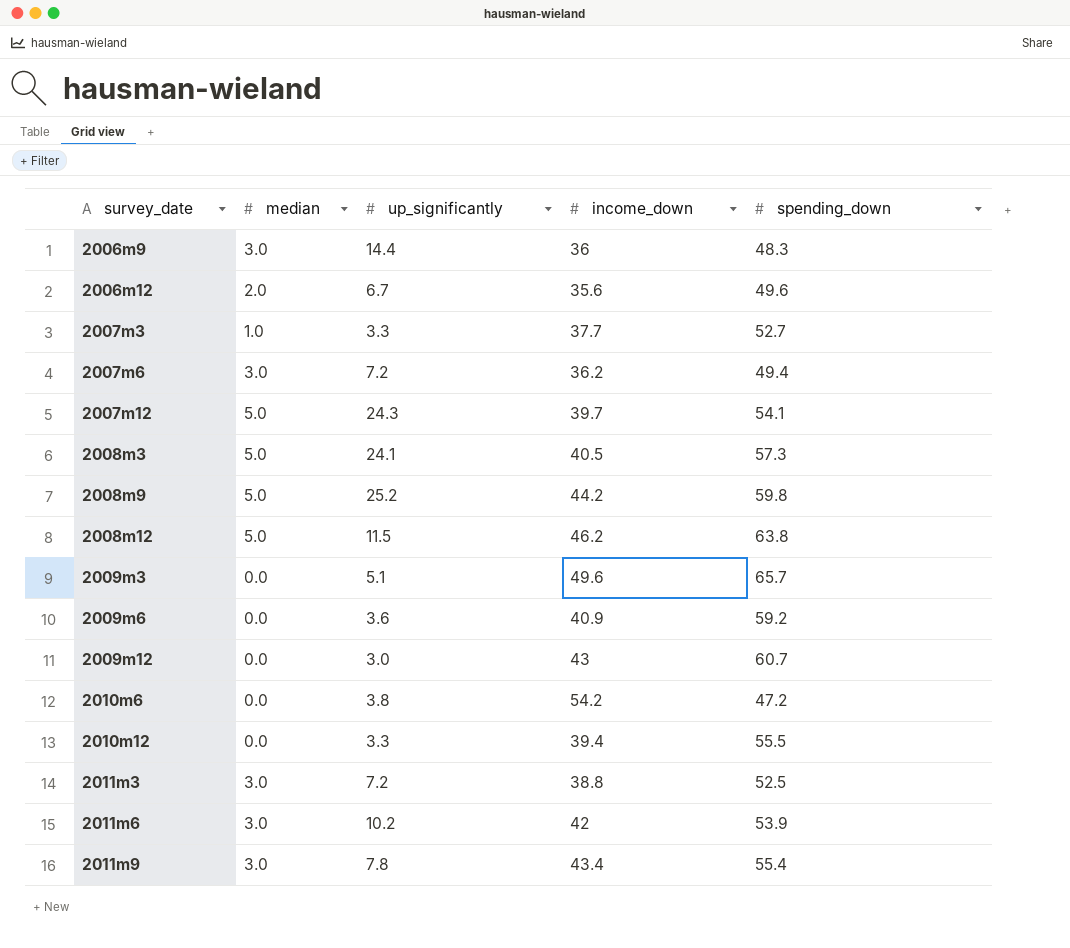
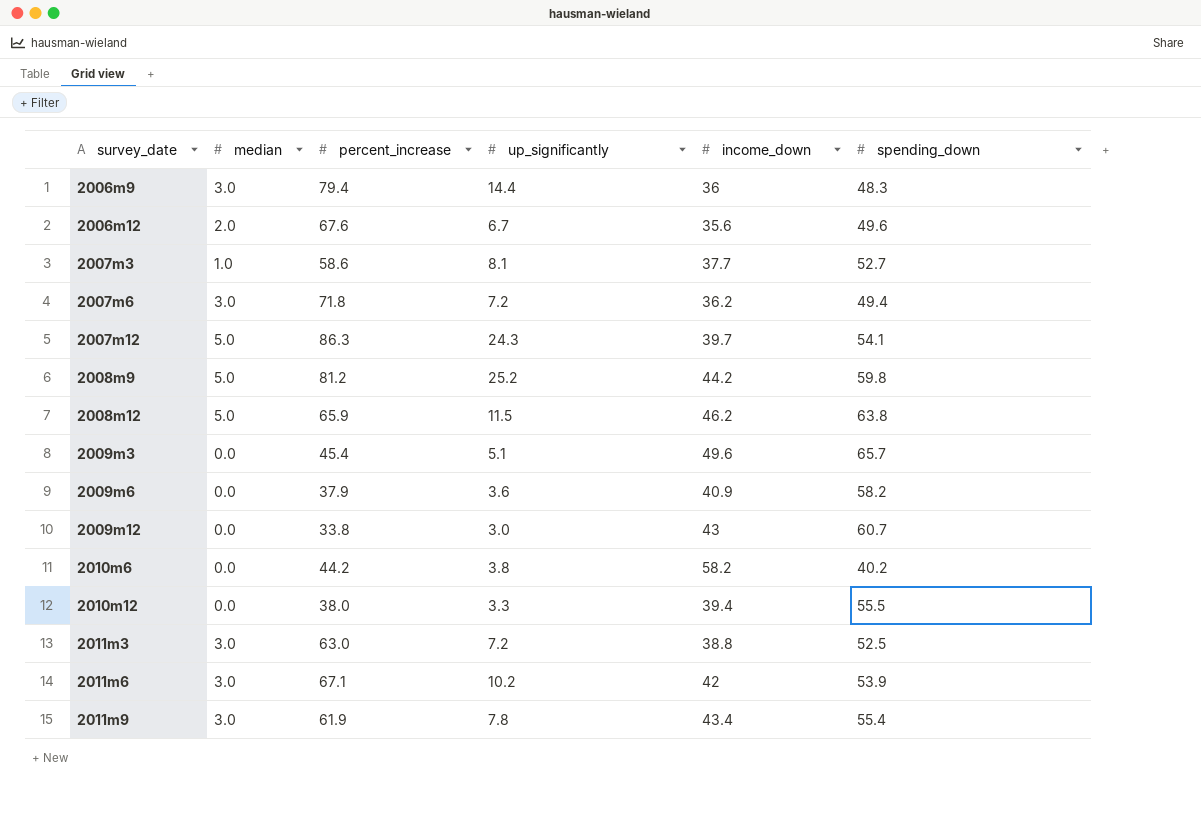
column percent_increase | position: none -> 3
row 2008m3: 5.0 | 24.1 | 40.5 | 57.3 -> none
2007m3 | up_significantly: 3.3 -> 8.1
2009m6 | spending_down: 59.2 -> 58.2
2010m6 | income_down: 54.2 -> 58.2
2010m6 | spending_down: 47.2 -> 40.2

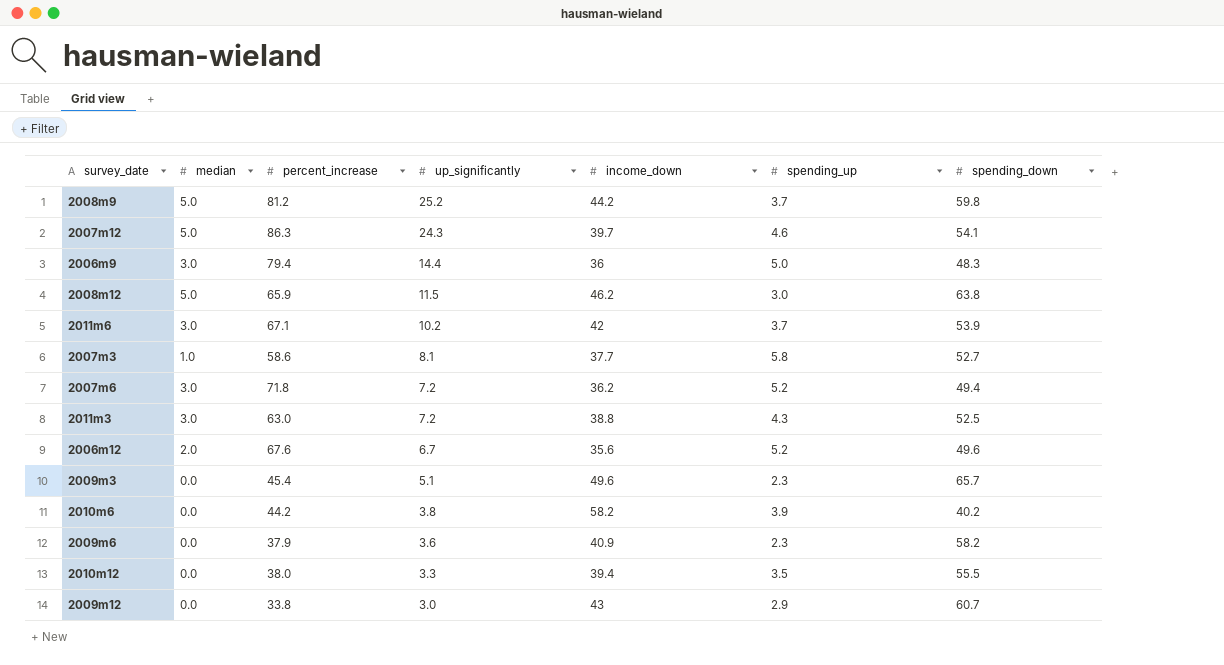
row order: survey_date ascending -> up_significantly descending
column spending_up | position: none -> 6
row 2011m9: 3.0 | 61.9 | 7.8 | 43.4 | 55.4 -> none

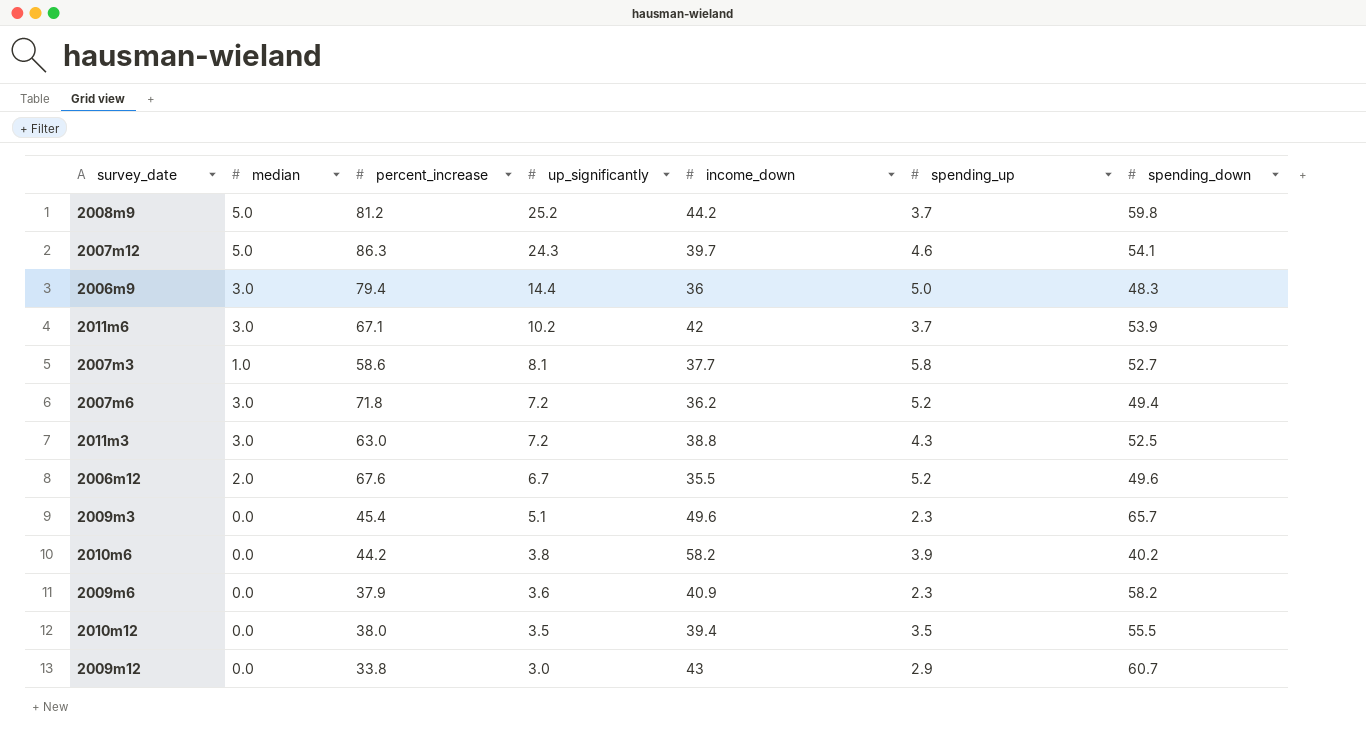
row 2008m12: 5.0 | 65.9 | 11.5 | 46.2 | 3.0 | 63.8 -> none
2006m12 | income_down: 35.6 -> 35.5
2010m12 | up_significantly: 3.3 -> 3.5

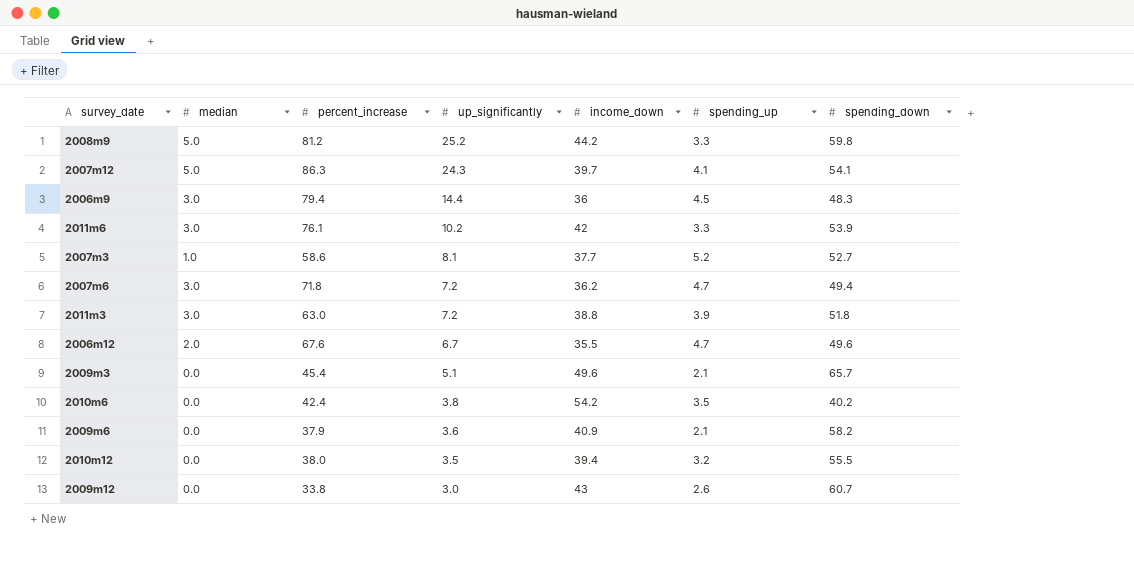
2008m9 | spending_up: 3.7 -> 3.3
2007m12 | spending_up: 4.6 -> 4.1
2006m9 | spending_up: 5.0 -> 4.5
2011m6 | percent_increase: 67.1 -> 76.1
2011m6 | spending_up: 3.7 -> 3.3
2007m3 | spending_up: 5.8 -> 5.2
2007m6 | spending_up: 5.2 -> 4.7
2011m3 | spending_up: 4.3 -> 3.9
2011m3 | spending_down: 52.5 -> 51.8
2006m12 | spending_up: 5.2 -> 4.7
2009m3 | spending_up: 2.3 -> 2.1
2010m6 | percent_increase: 44.2 -> 42.4
2010m6 | income_down: 58.2 -> 54.2
2010m6 | spending_up: 3.9 -> 3.5
2009m6 | spending_up: 2.3 -> 2.1
2010m12 | spending_up: 3.5 -> 3.2
2009m12 | spending_up: 2.9 -> 2.6

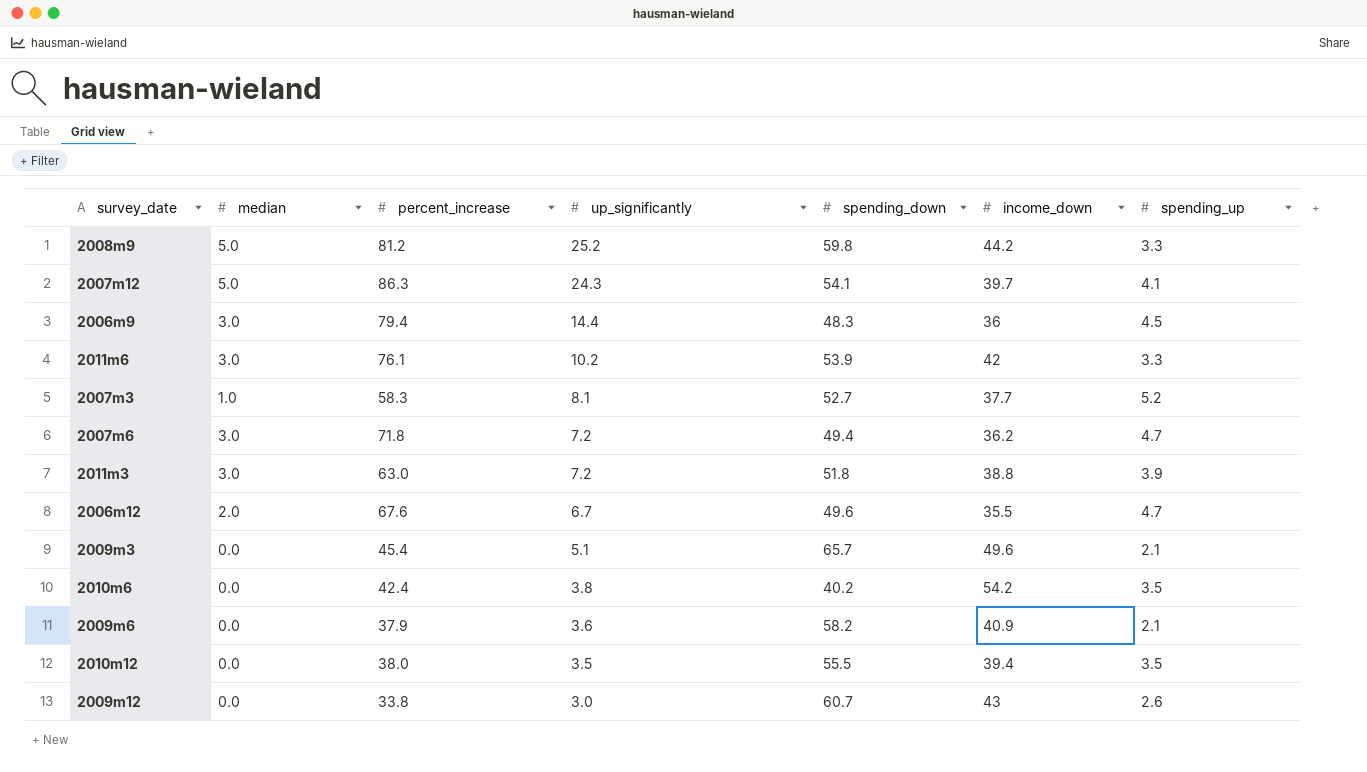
column spending_down | position: 7 -> 5
2007m3 | percent_increase: 58.6 -> 58.3
2010m12 | spending_up: 3.2 -> 3.5

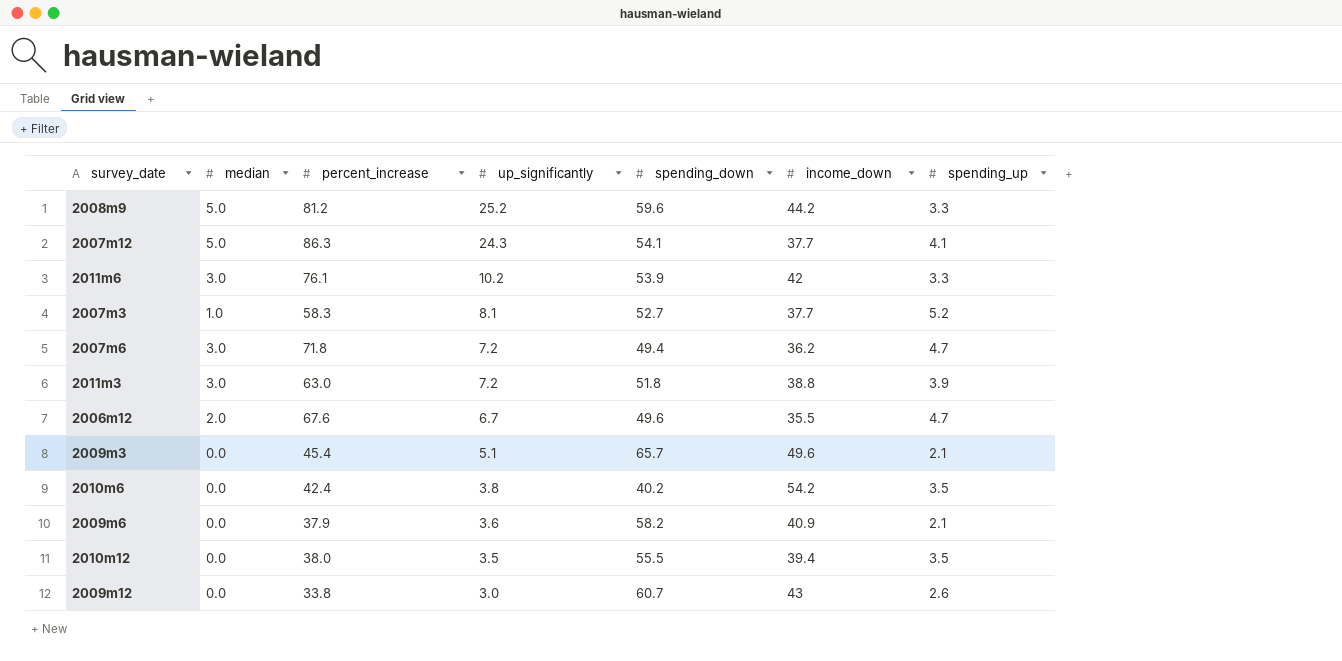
row 2006m9: 3.0 | 79.4 | 14.4 | 48.3 | 36 | 4.5 -> none
2008m9 | spending_down: 59.8 -> 59.6
2007m12 | income_down: 39.7 -> 37.7

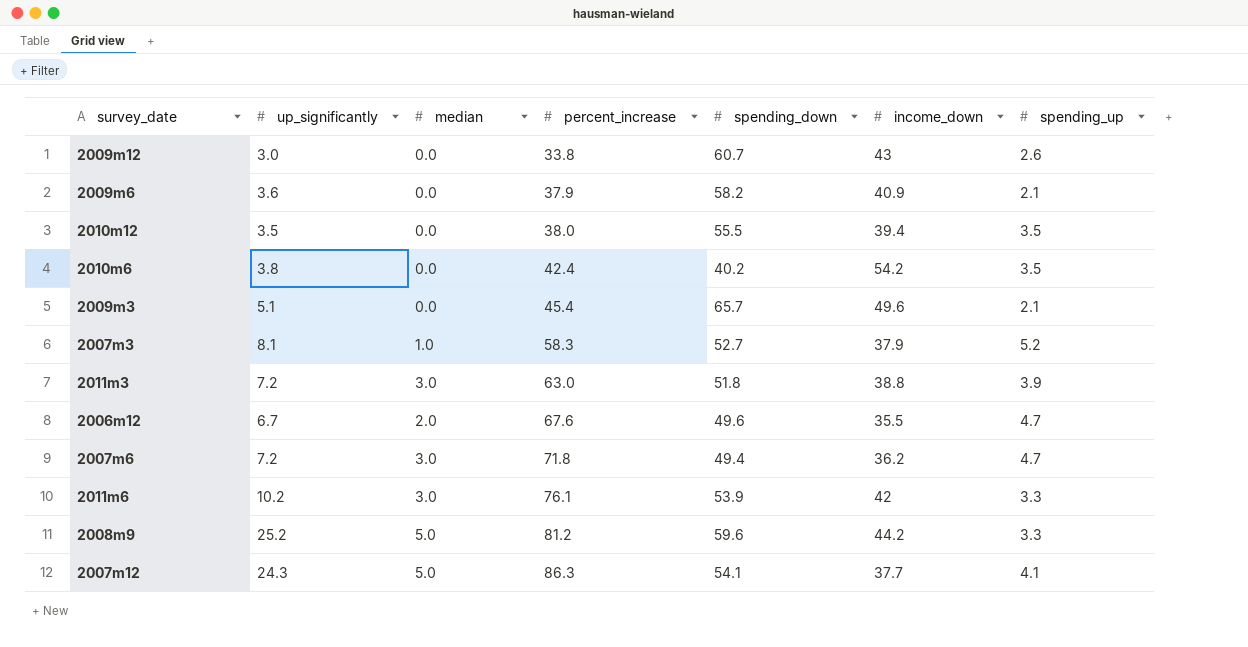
row order: up_significantly descending -> percent_increase ascending
column up_significantly | position: 4 -> 2
2007m3 | income_down: 37.7 -> 37.9

